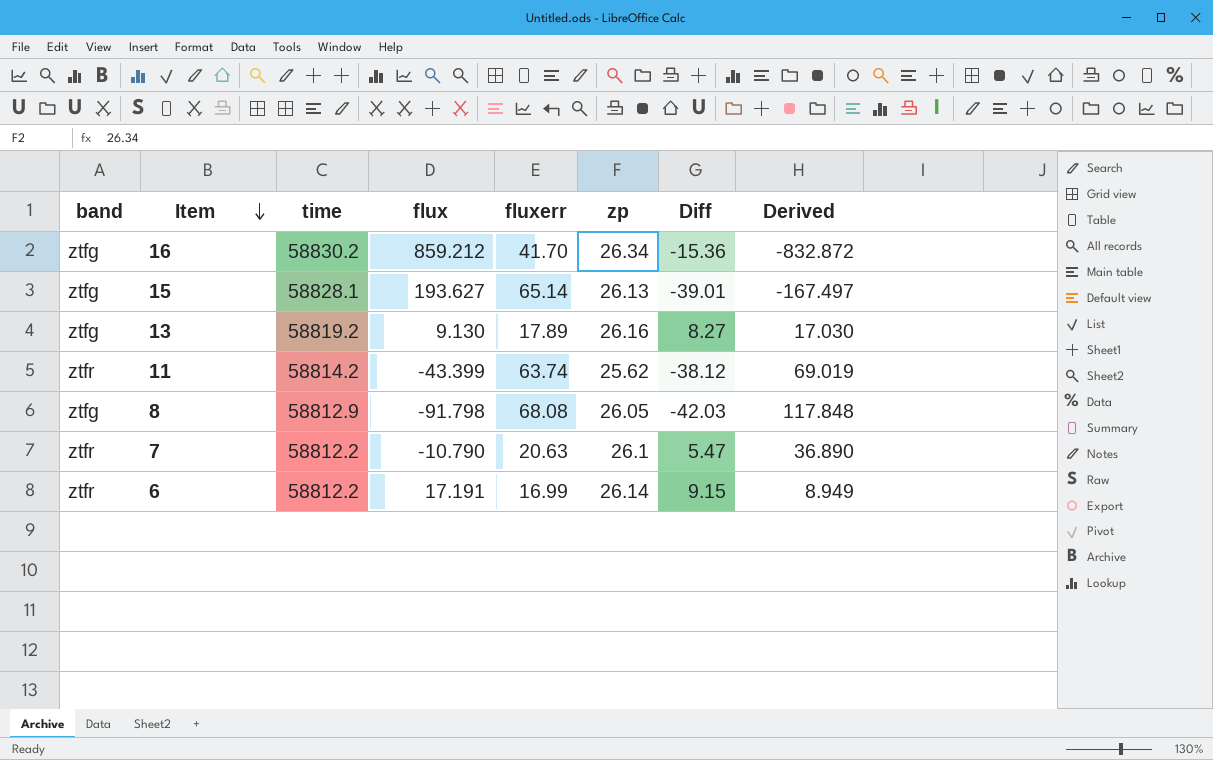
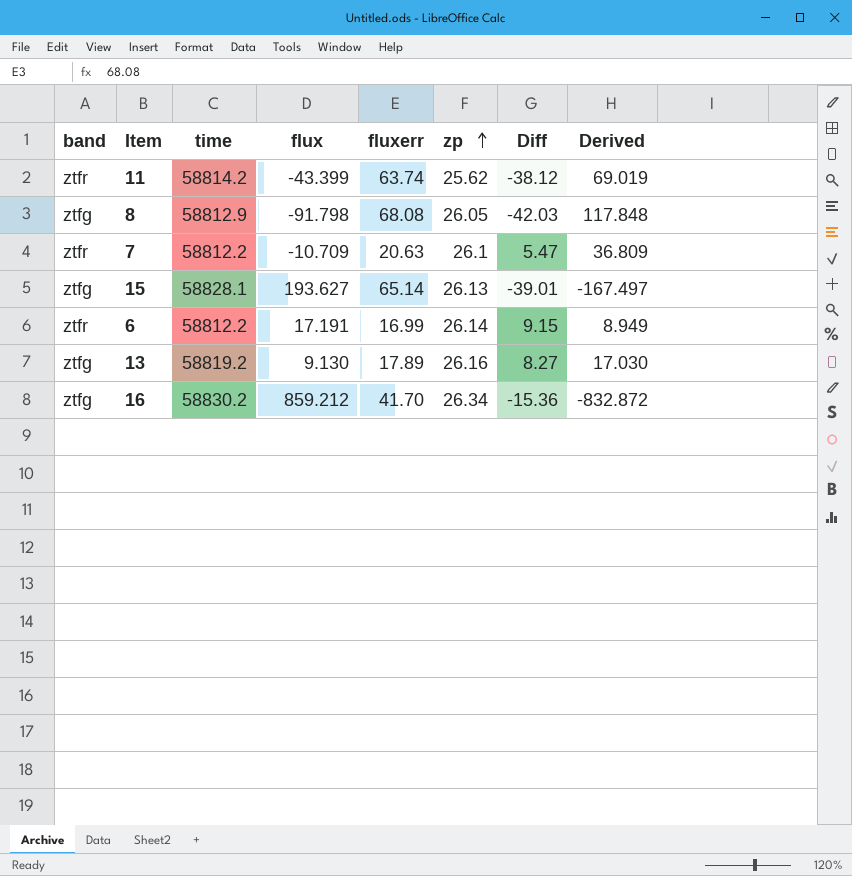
row order: Item descending -> zp ascending
7 | flux: -10.790 -> -10.709
7 | Derived: 36.890 -> 36.809

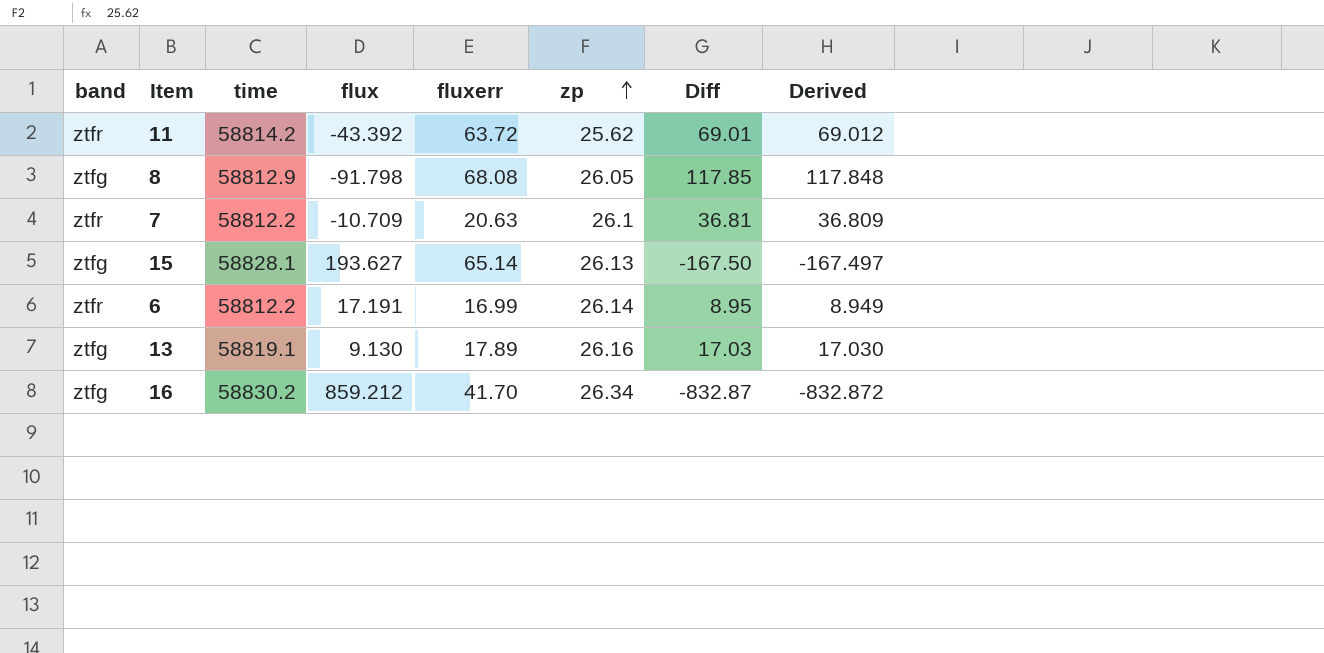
column Diff | formula: [zp] - [fluxerr] -> [zp] - [flux]
11 | flux: -43.399 -> -43.392
11 | fluxerr: 63.74 -> 63.72
11 | Derived: 69.019 -> 69.012
13 | time: 58819.2 -> 58819.1

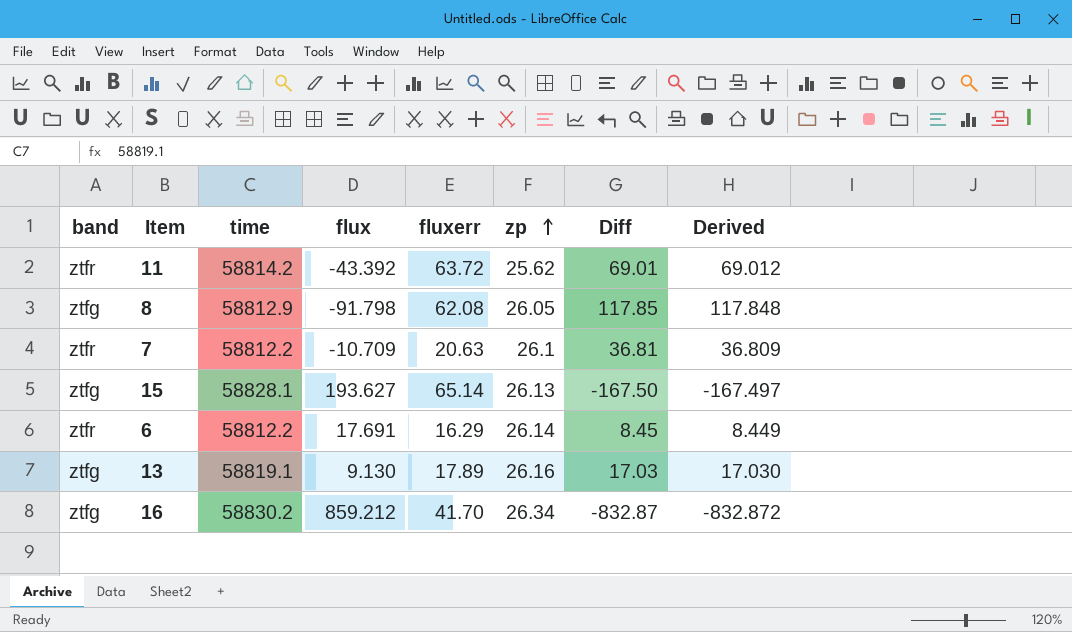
8 | fluxerr: 68.08 -> 62.08
6 | flux: 17.191 -> 17.691
6 | fluxerr: 16.99 -> 16.29
6 | Diff: 8.95 -> 8.45
6 | Derived: 8.949 -> 8.449

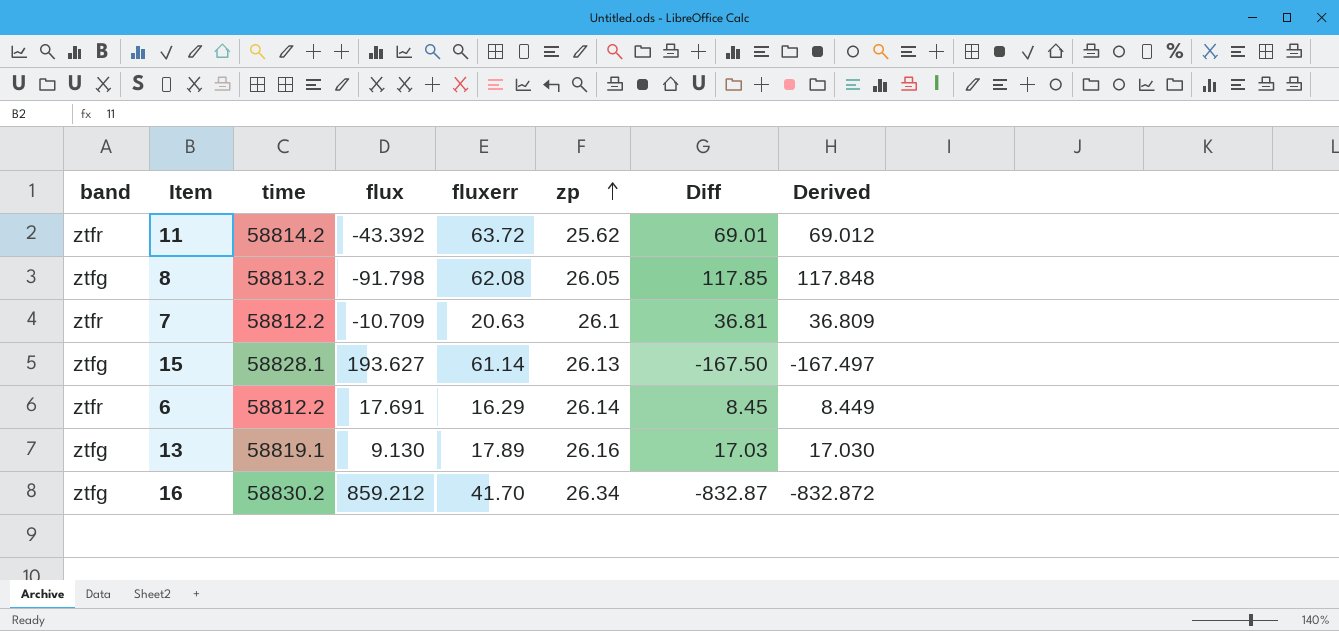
8 | time: 58812.9 -> 58813.2
15 | fluxerr: 65.14 -> 61.14

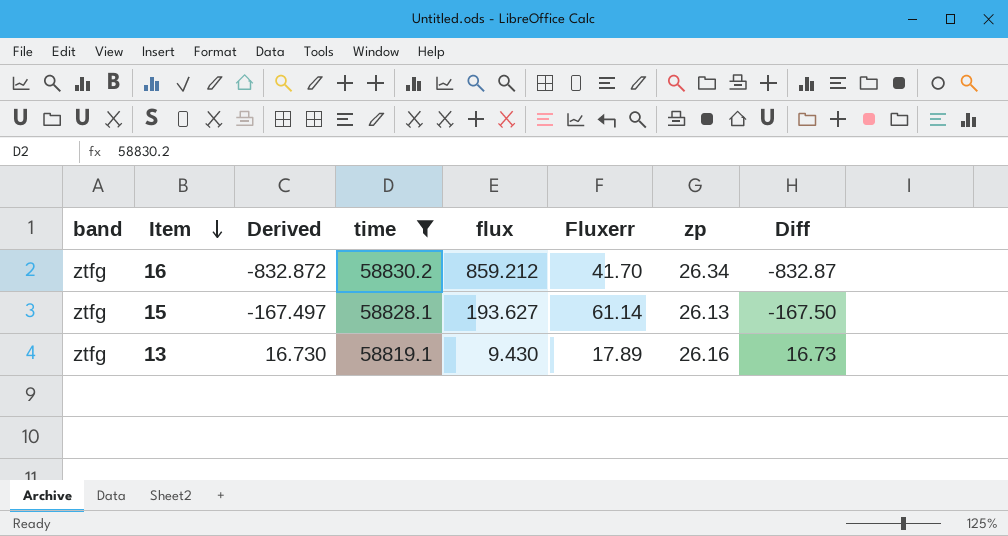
filter: none -> time >= 58819.1
row order: zp ascending -> Item descending
column Derived | position: 8 -> 3
column name: fluxerr -> Fluxerr
13 | Derived: 17.030 -> 16.730
13 | flux: 9.130 -> 9.430
13 | Diff: 17.03 -> 16.73

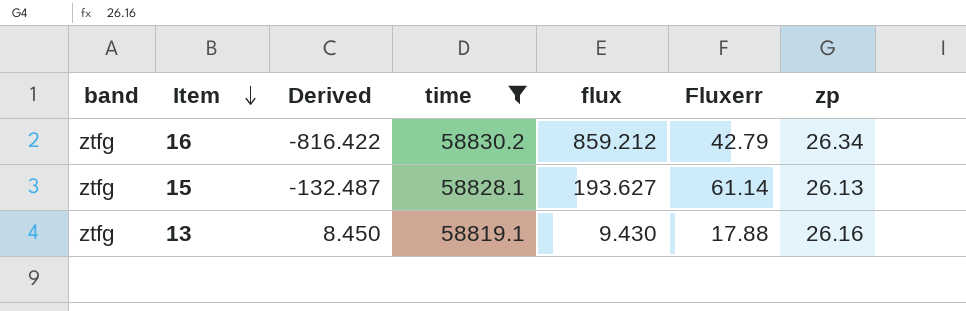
column Diff | formula: [zp] - [flux] -> none
column Derived | formula: [zp] - [flux] -> [Fluxerr] - [flux]
16 | Fluxerr: 41.70 -> 42.79
13 | Fluxerr: 17.89 -> 17.88

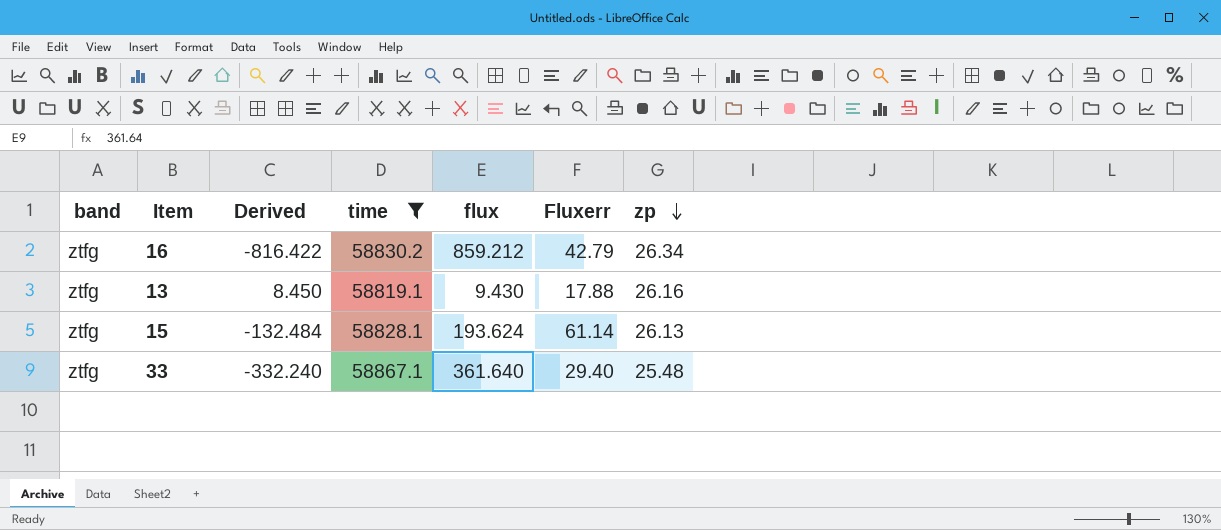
row order: Item descending -> zp descending
15 | Derived: -132.487 -> -132.484
15 | flux: 193.627 -> 193.624
row 33: none -> ztfg | -332.240 | 58867.1 | 361.640 | 29.40 | 25.48

